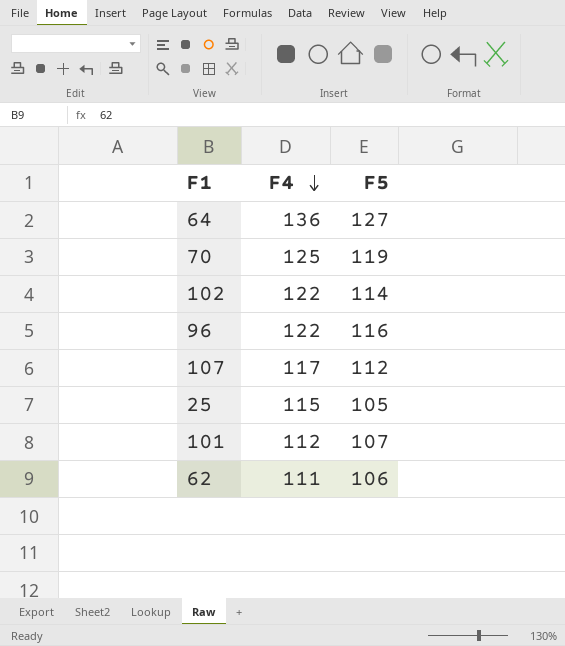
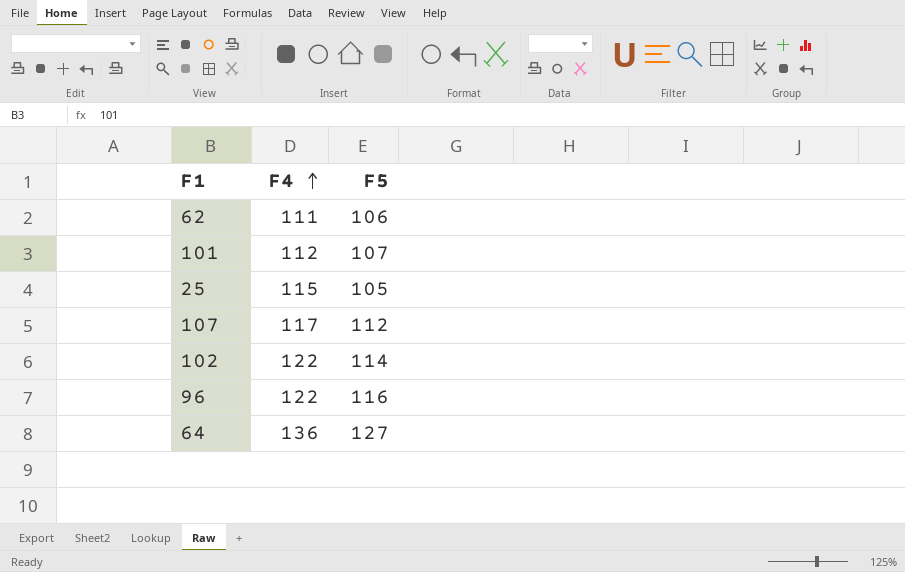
row order: F4 descending -> F4 ascending
row 70: 125 | 119 -> none

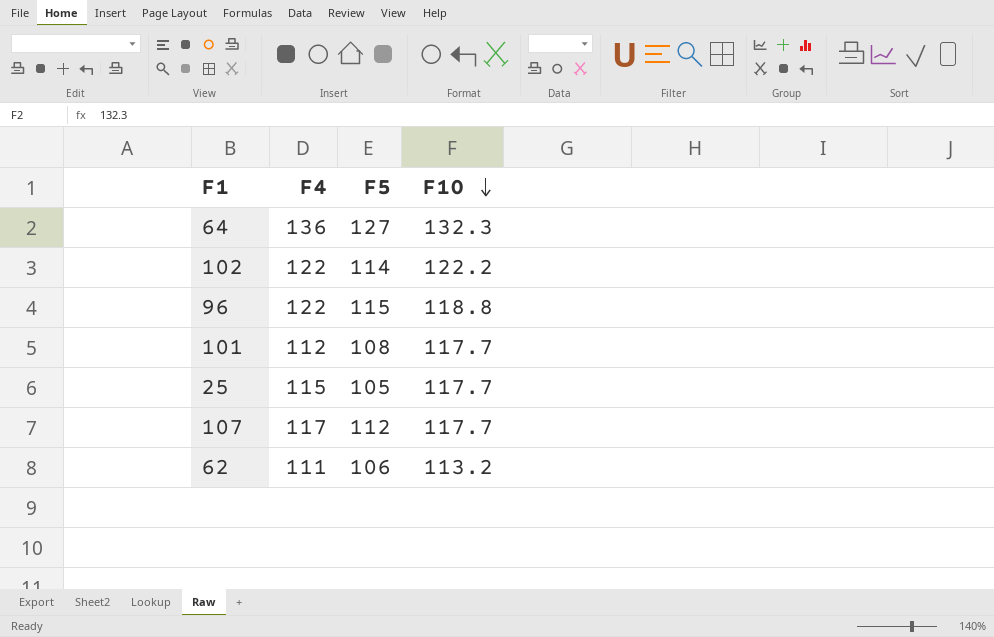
row order: F4 ascending -> F10 descending
column F10 | position: none -> 4
96 | F5: 116 -> 115
101 | F5: 107 -> 108

